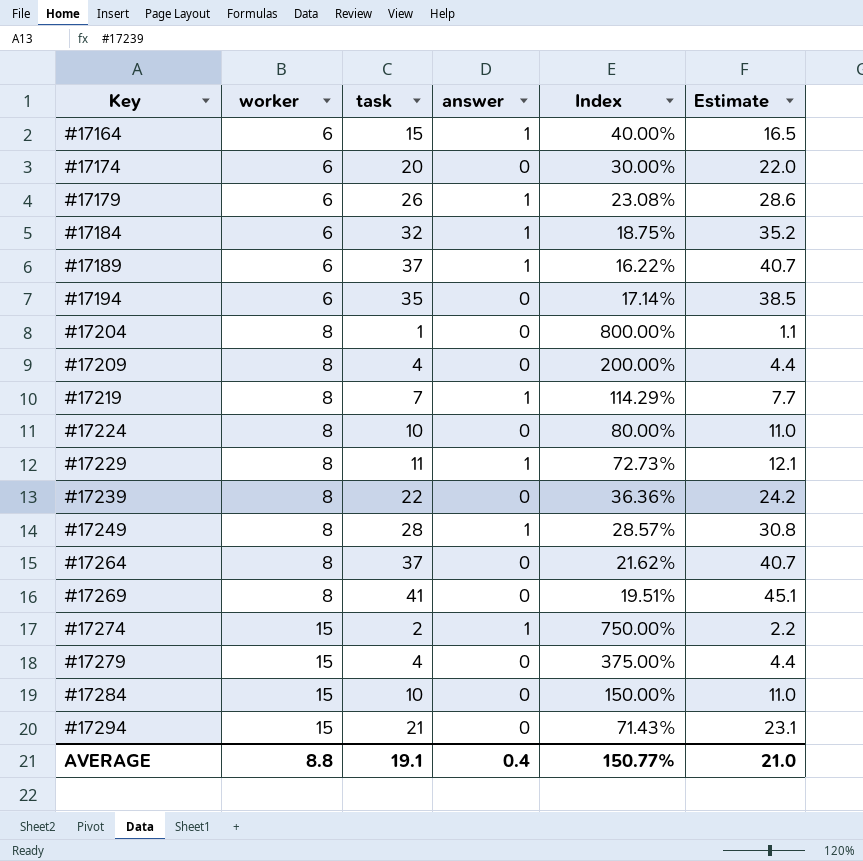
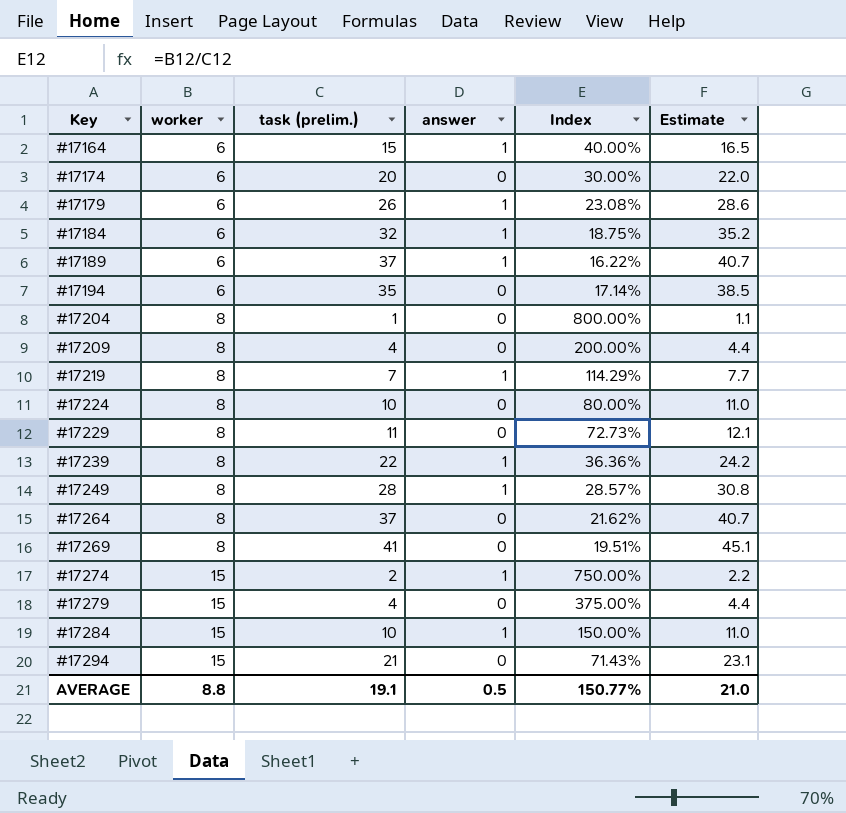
column name: task -> task (prelim.)
#17229 | answer: 1 -> 0
#17239 | answer: 0 -> 1
#17284 | answer: 0 -> 1
AVERAGE | answer: 0.4 -> 0.5

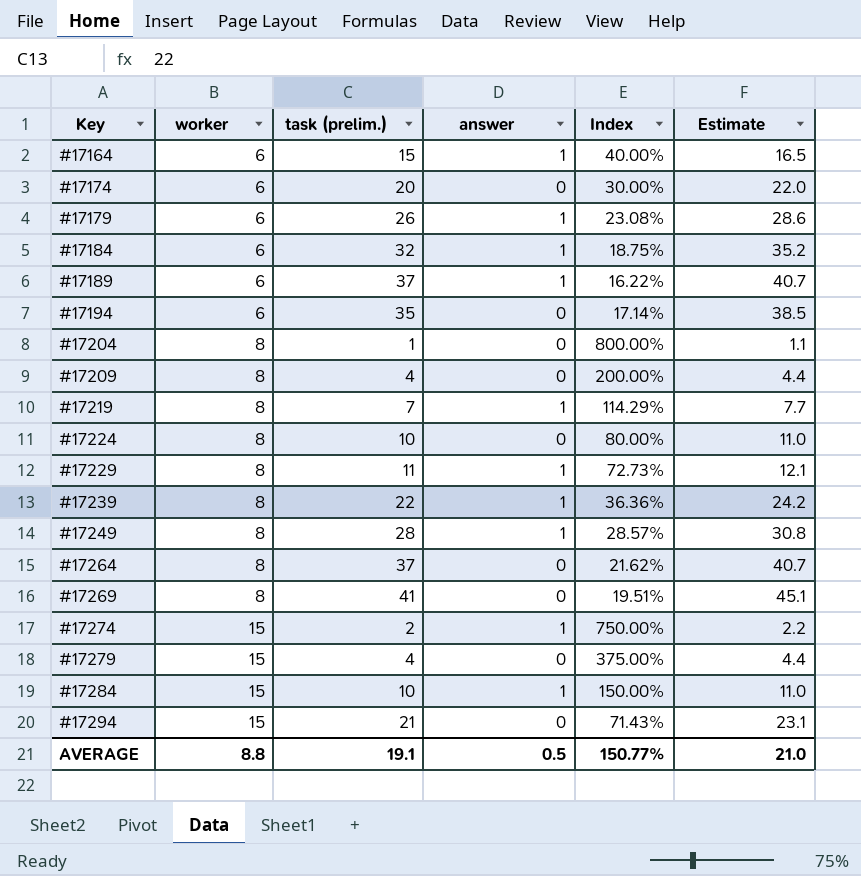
#17229 | answer: 0 -> 1

